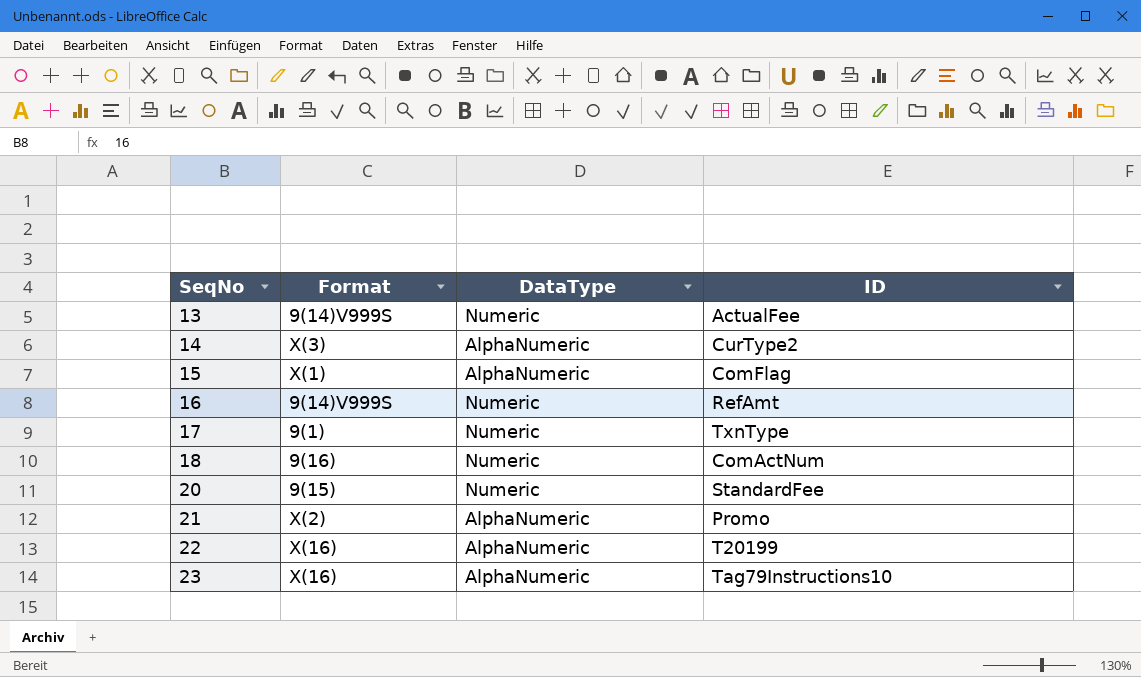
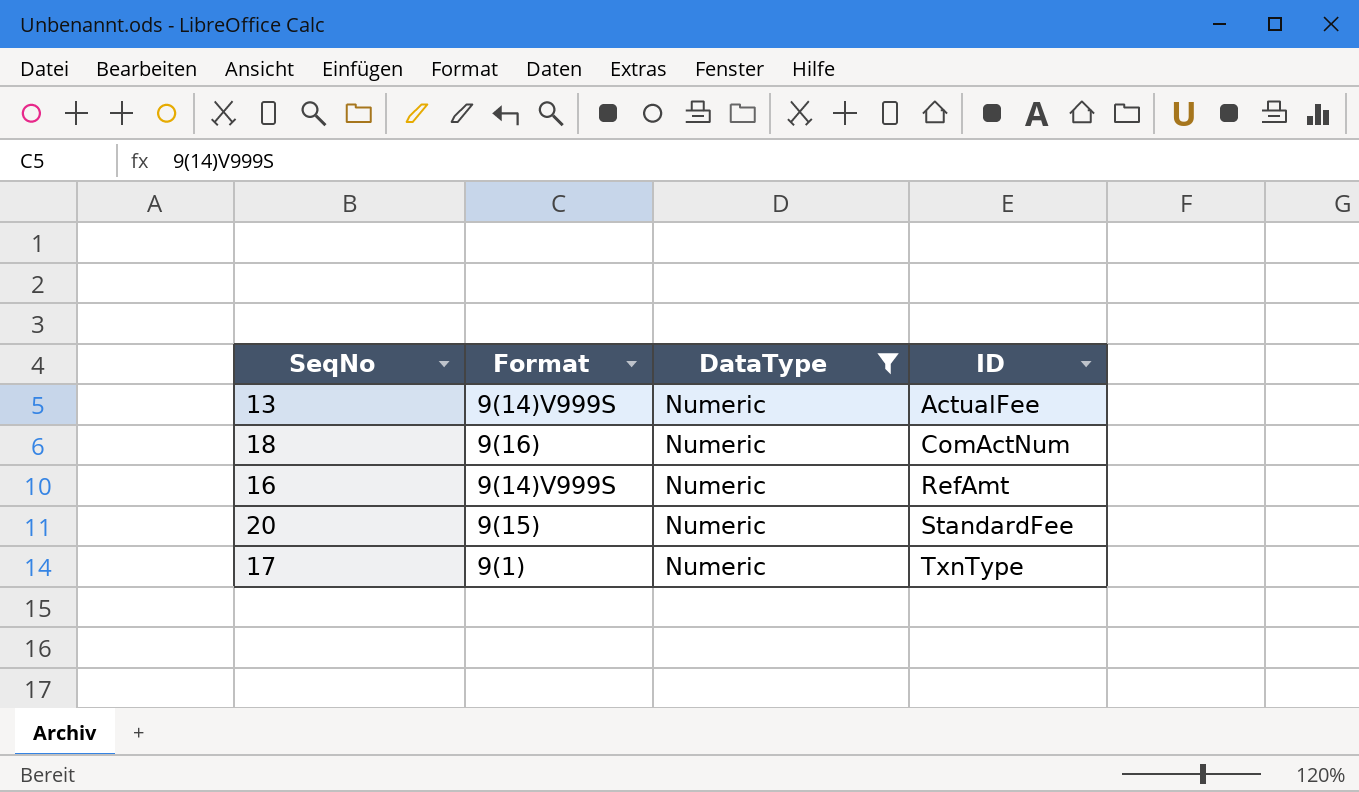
filter: none -> DataType = Numeric
row order: SeqNo ascending -> ID ascending

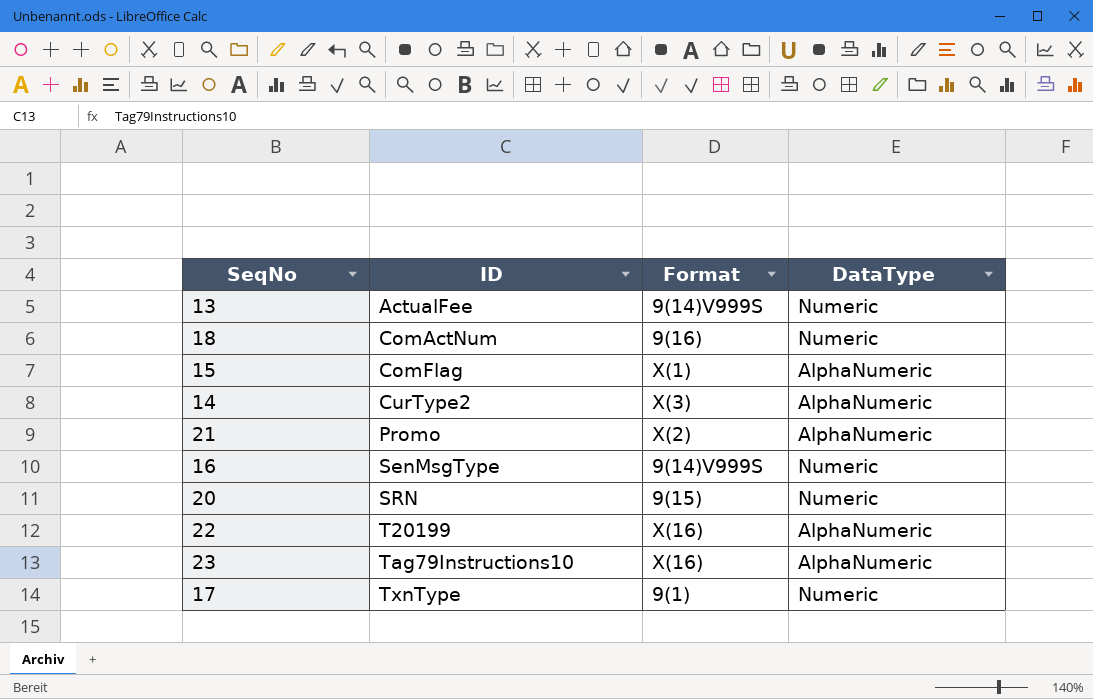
filter: DataType = Numeric -> none
column ID | position: 4 -> 2
16 | ID: RefAmt -> SenMsgType
20 | ID: StandardFee -> SRN

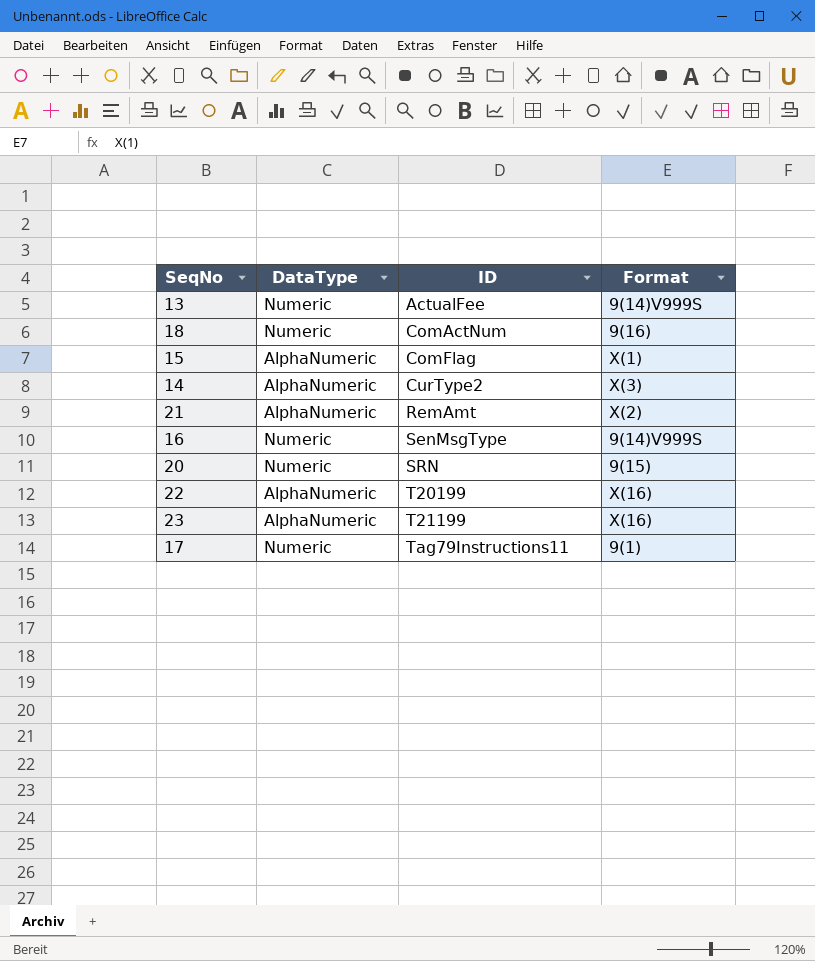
column DataType | position: 4 -> 2
21 | ID: Promo -> RemAmt
23 | ID: Tag79Instructions10 -> T21199
17 | ID: TxnType -> Tag79Instructions11

